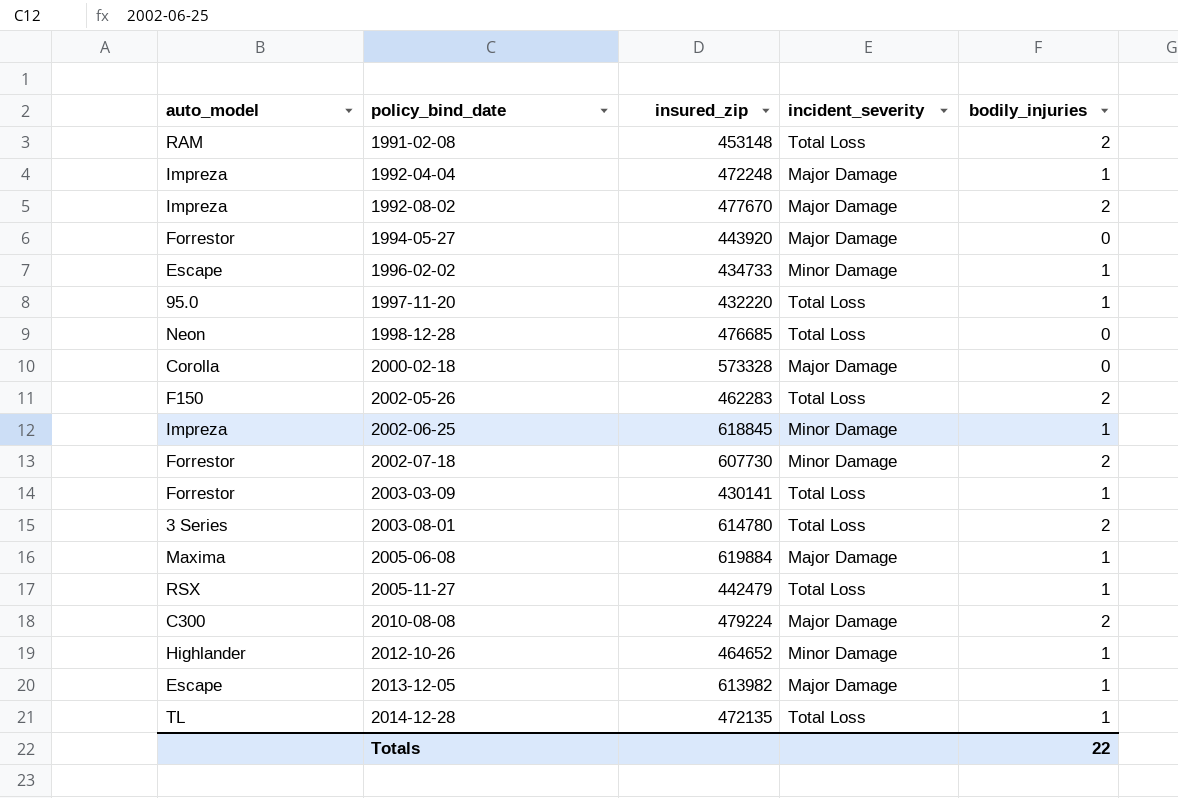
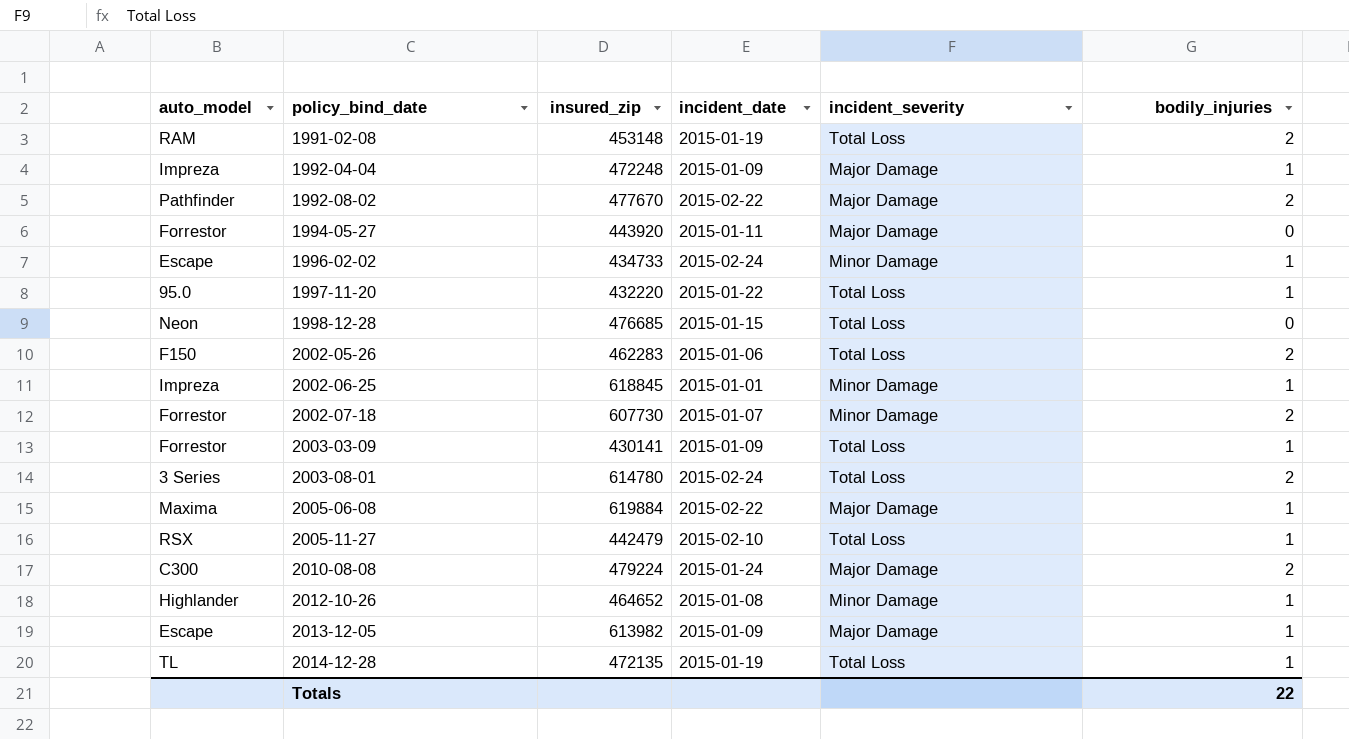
column incident_date | position: none -> 4
row 2000-02-18: Corolla | 573328 | Major Damage | 0 -> none
1992-08-02 | auto_model: Impreza -> Pathfinder

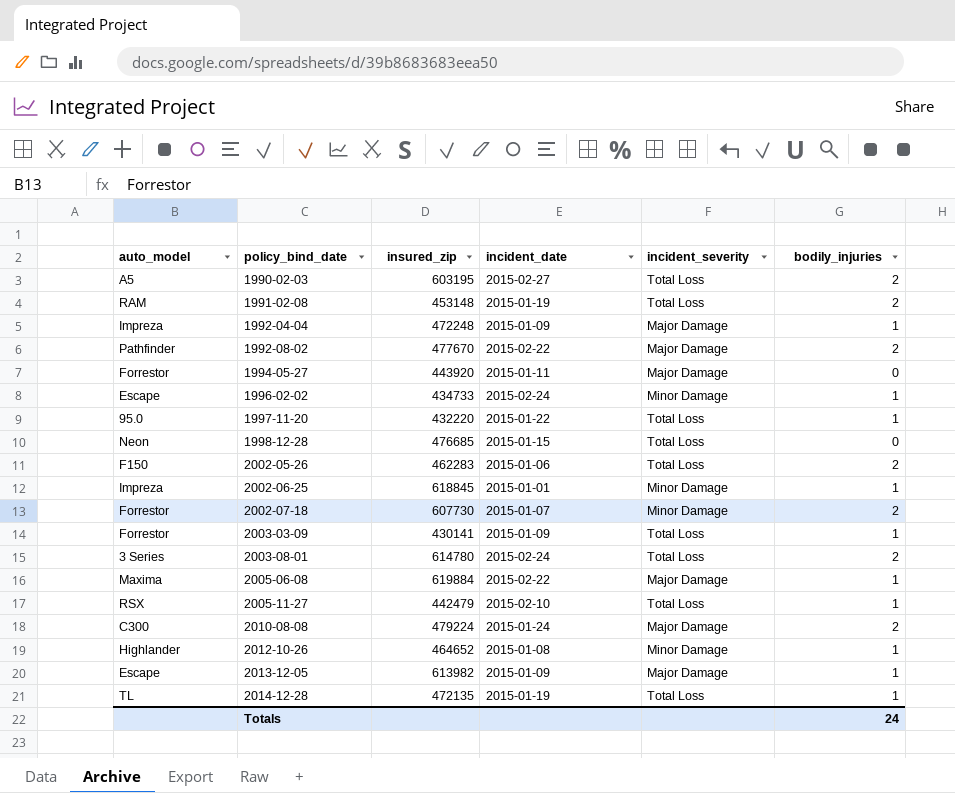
row 1990-02-03: none -> A5 | 603195 | 2015-02-27 | Total Loss | 2
Totals | bodily_injuries: 22 -> 24

